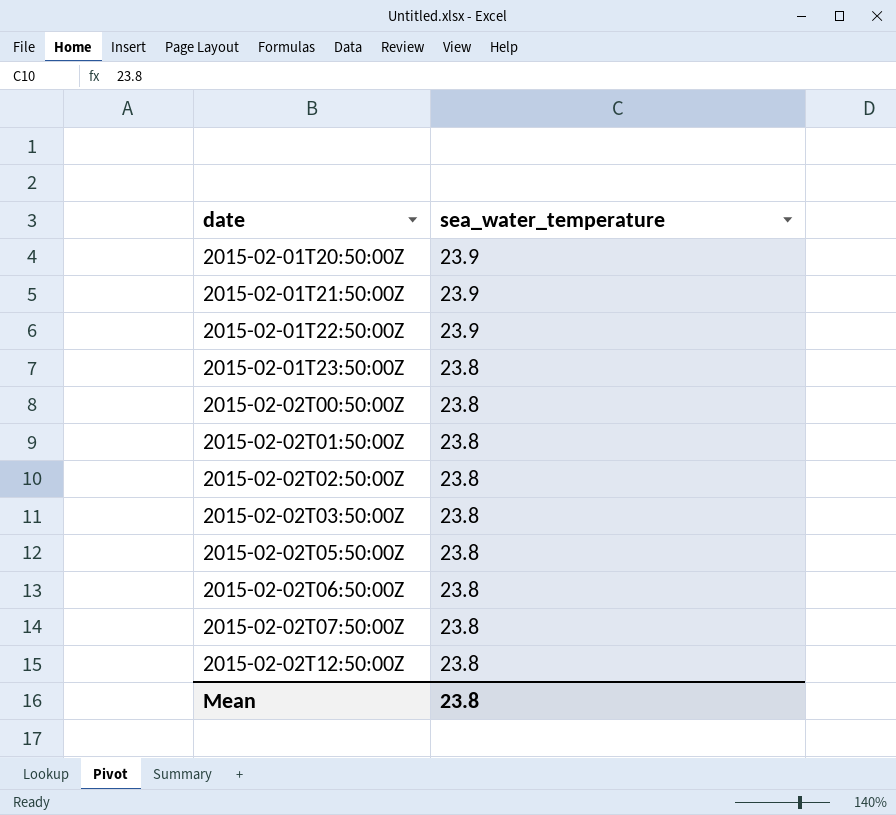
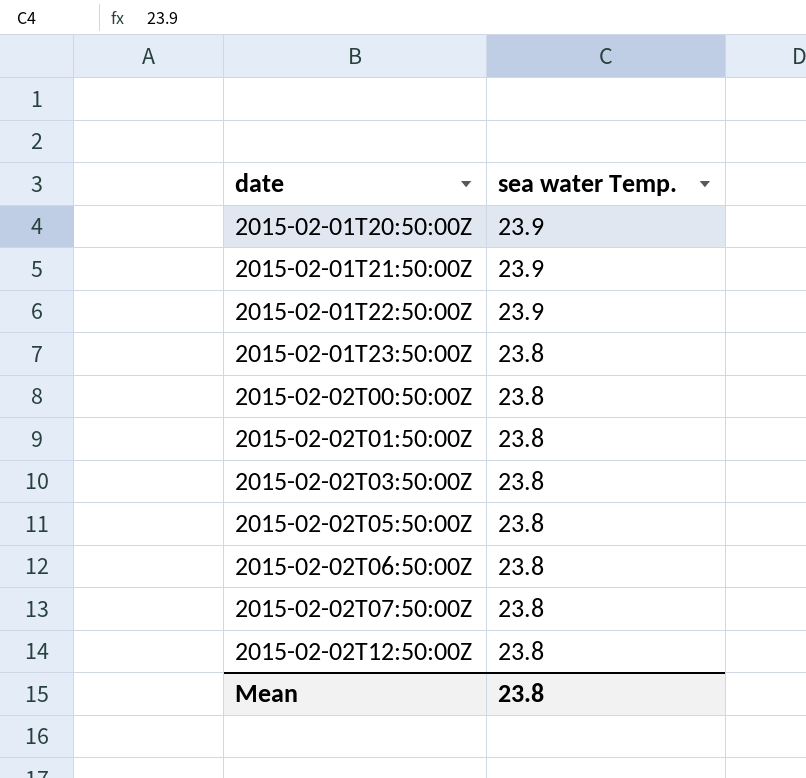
column name: sea_water_temperature -> sea water Temp.
row 2015-02-02T02:50:00Z: 23.8 -> none

